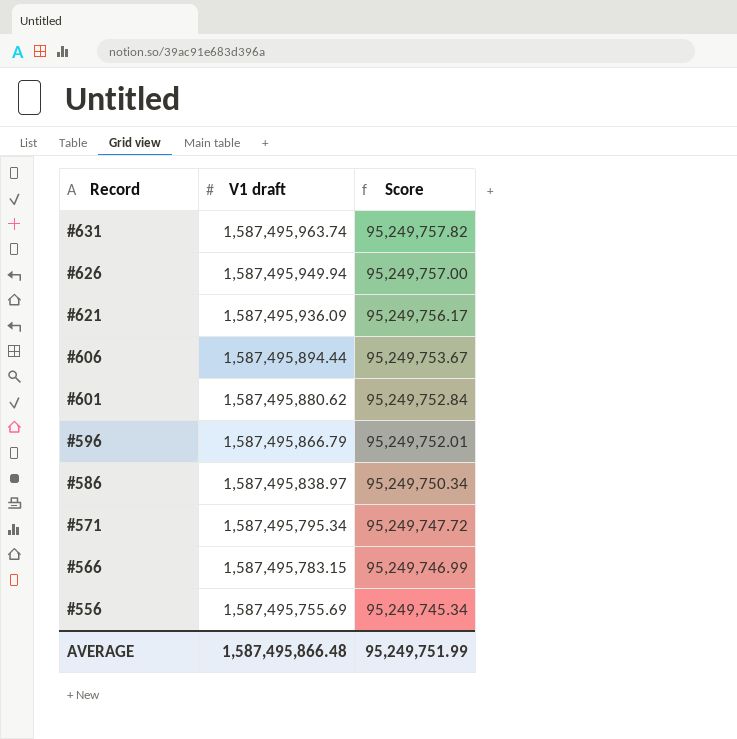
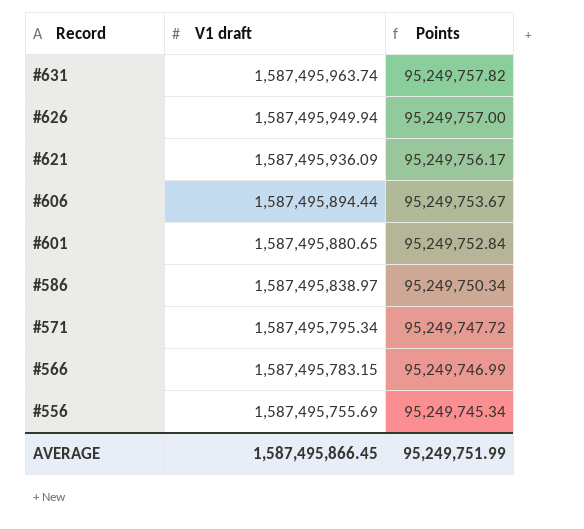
column name: Score -> Points
row #596: 1,587,495,866.79 | 95,249,752.01 -> none
#601 | V1 draft: 1,587,495,880.62 -> 1,587,495,880.65
AVERAGE | V1 draft: 1,587,495,866.48 -> 1,587,495,866.45

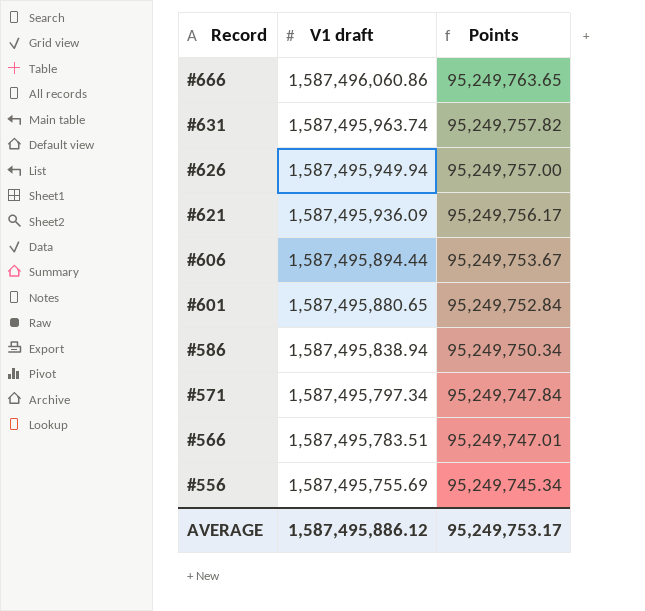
row #666: none -> 1,587,496,060.86 | 95,249,763.65
#586 | V1 draft: 1,587,495,838.97 -> 1,587,495,838.94
#571 | V1 draft: 1,587,495,795.34 -> 1,587,495,797.34
#571 | Points: 95,249,747.72 -> 95,249,747.84
#566 | V1 draft: 1,587,495,783.15 -> 1,587,495,783.51
#566 | Points: 95,249,746.99 -> 95,249,747.01
AVERAGE | V1 draft: 1,587,495,866.45 -> 1,587,495,886.12
AVERAGE | Points: 95,249,751.99 -> 95,249,753.17

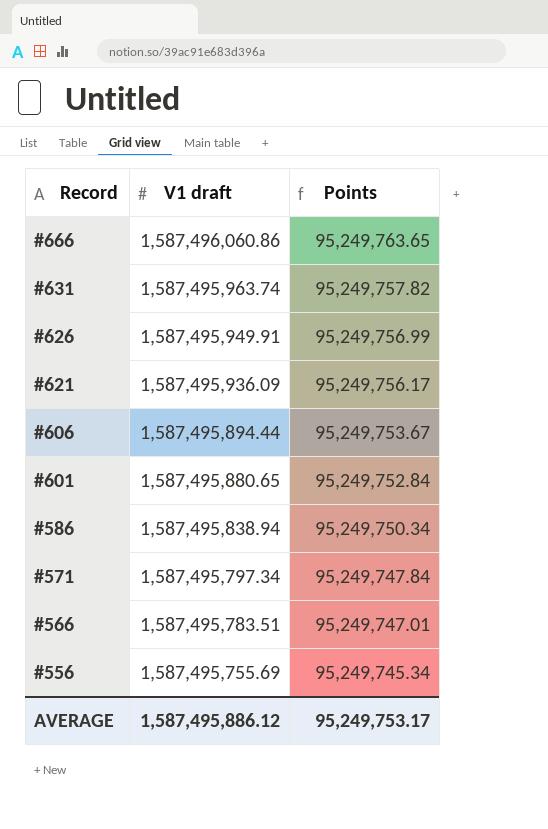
#626 | V1 draft: 1,587,495,949.94 -> 1,587,495,949.91
#626 | Points: 95,249,757.00 -> 95,249,756.99

